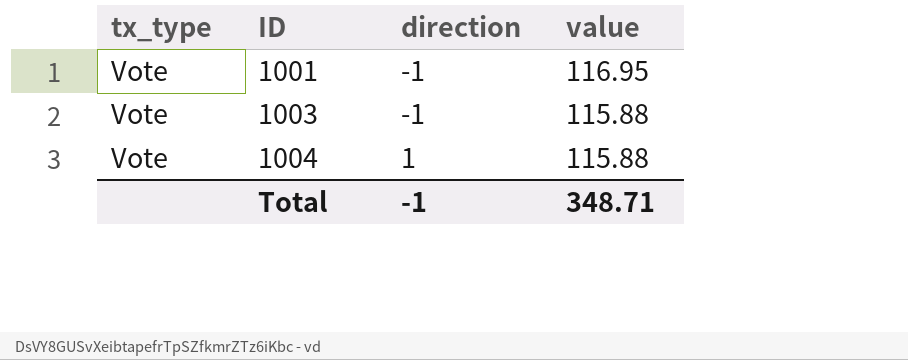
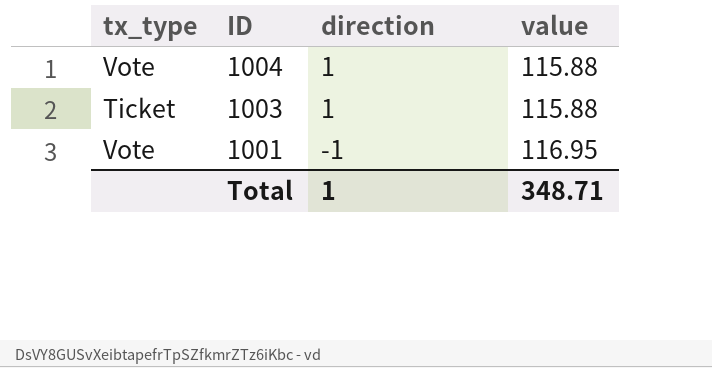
row order: ID ascending -> ID descending
1003 | tx_type: Vote -> Ticket
1003 | direction: -1 -> 1
Total | direction: -1 -> 1

